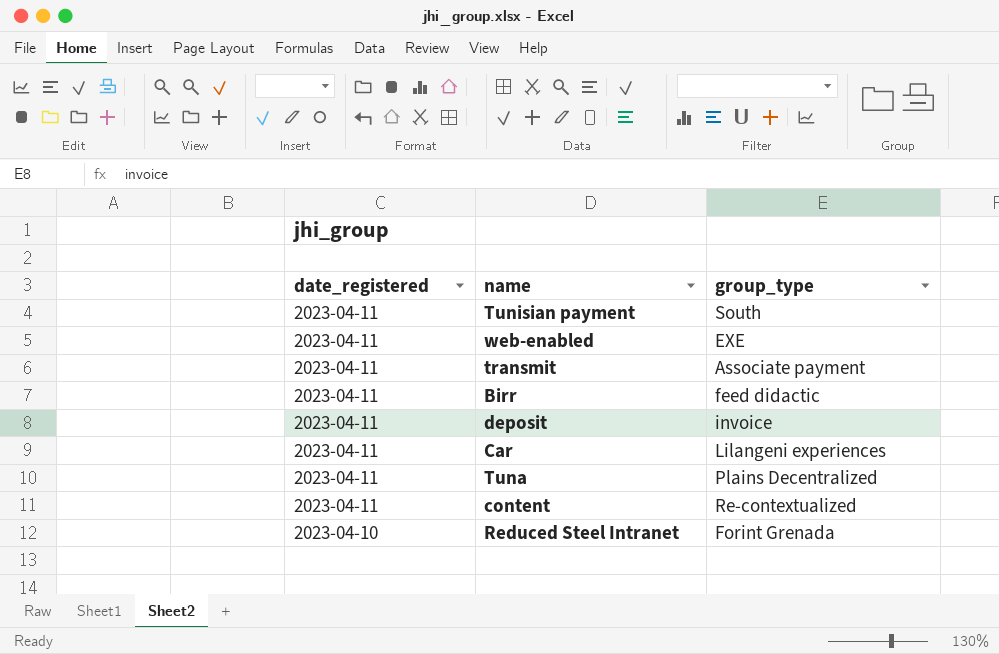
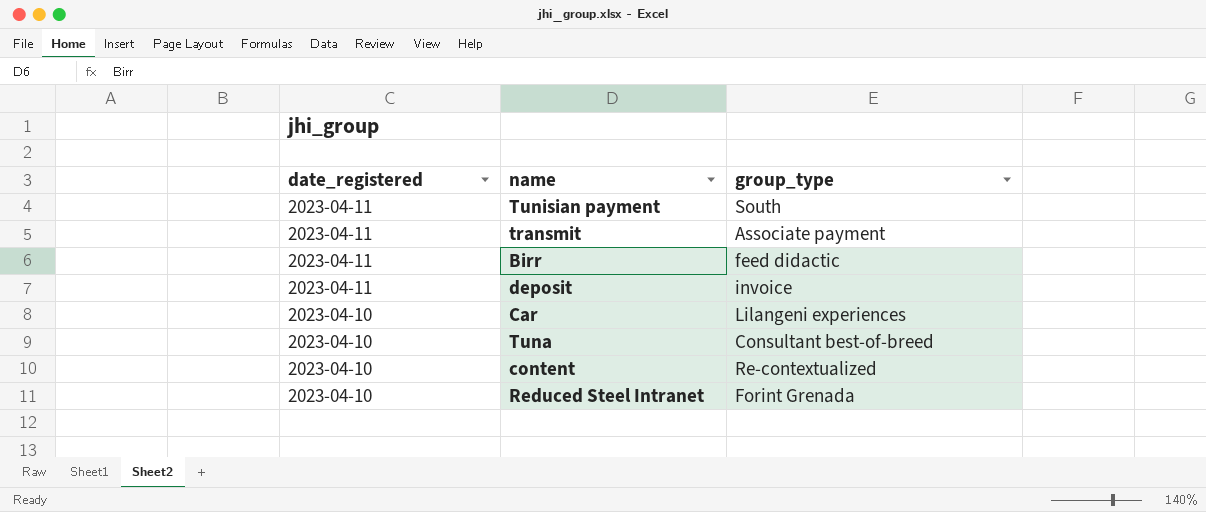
row web-enabled: 2023-04-11 | EXE -> none
Car | date_registered: 2023-04-11 -> 2023-04-10
Tuna | date_registered: 2023-04-11 -> 2023-04-10
Tuna | group_type: Plains Decentralized -> Consultant best-of-breed
content | date_registered: 2023-04-11 -> 2023-04-10

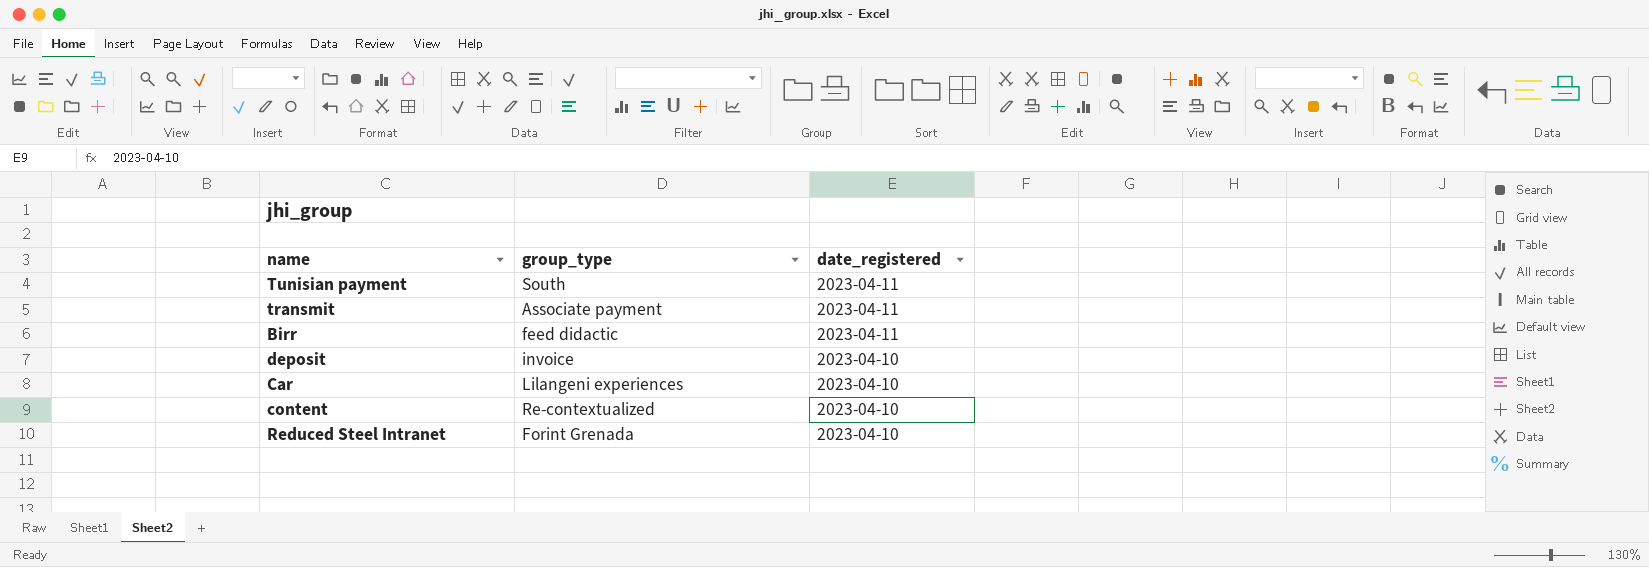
column date_registered | position: 1 -> 3
row Tuna: 2023-04-10 | Consultant best-of-breed -> none
deposit | date_registered: 2023-04-11 -> 2023-04-10

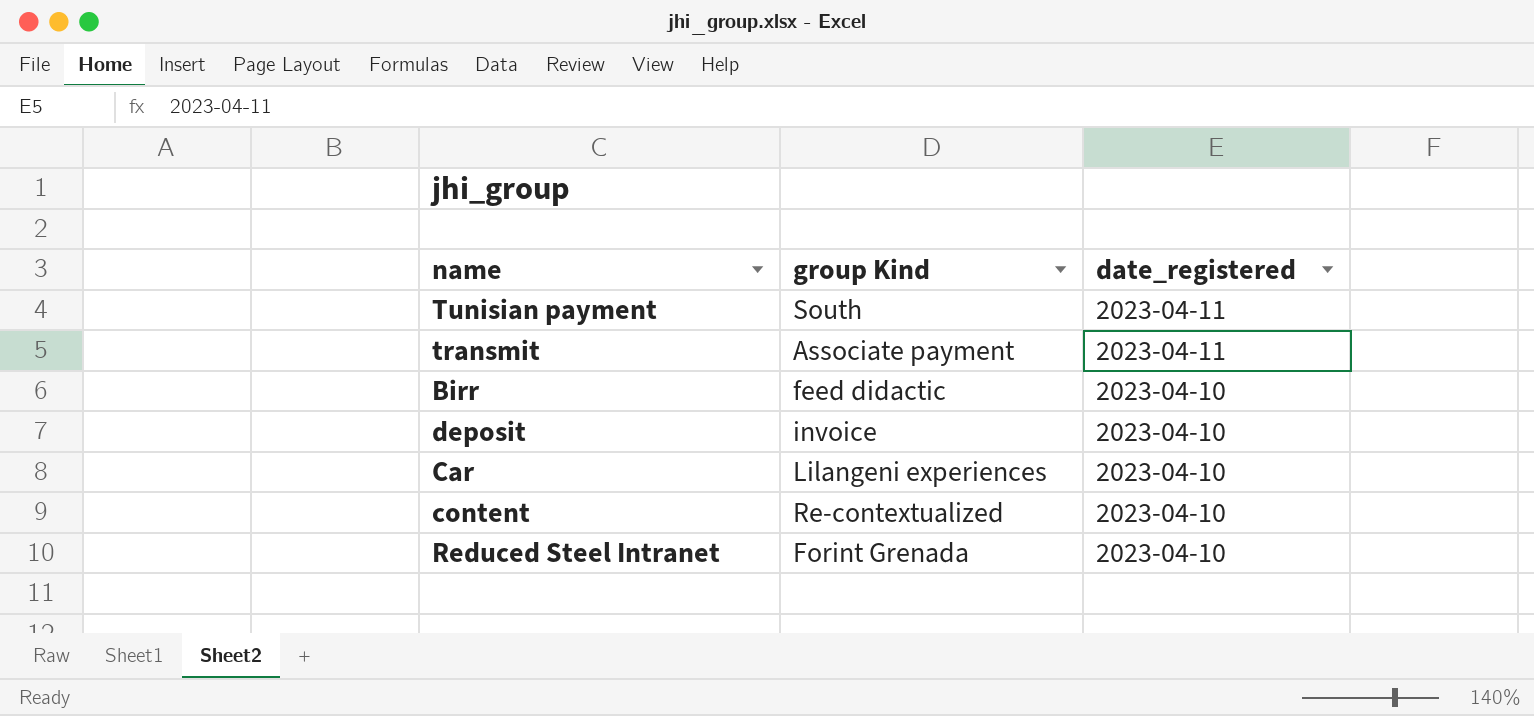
column name: group_type -> group Kind
Birr | date_registered: 2023-04-11 -> 2023-04-10

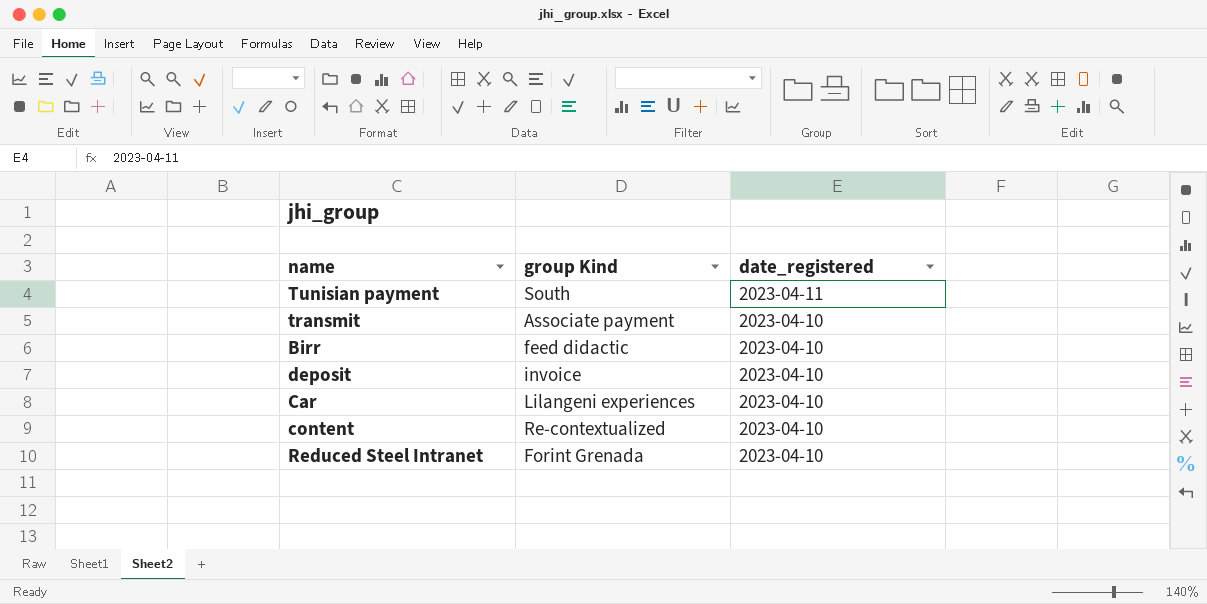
transmit | date_registered: 2023-04-11 -> 2023-04-10

